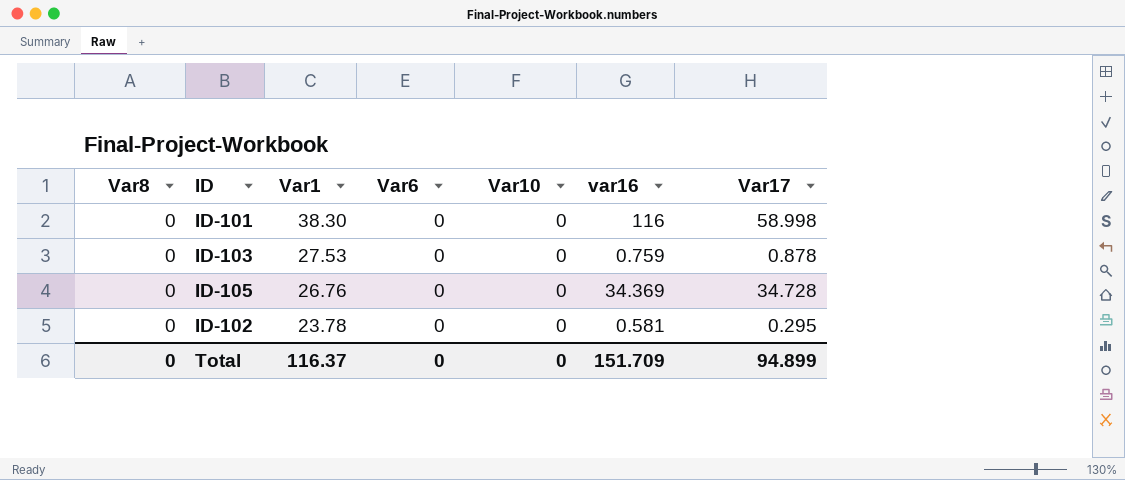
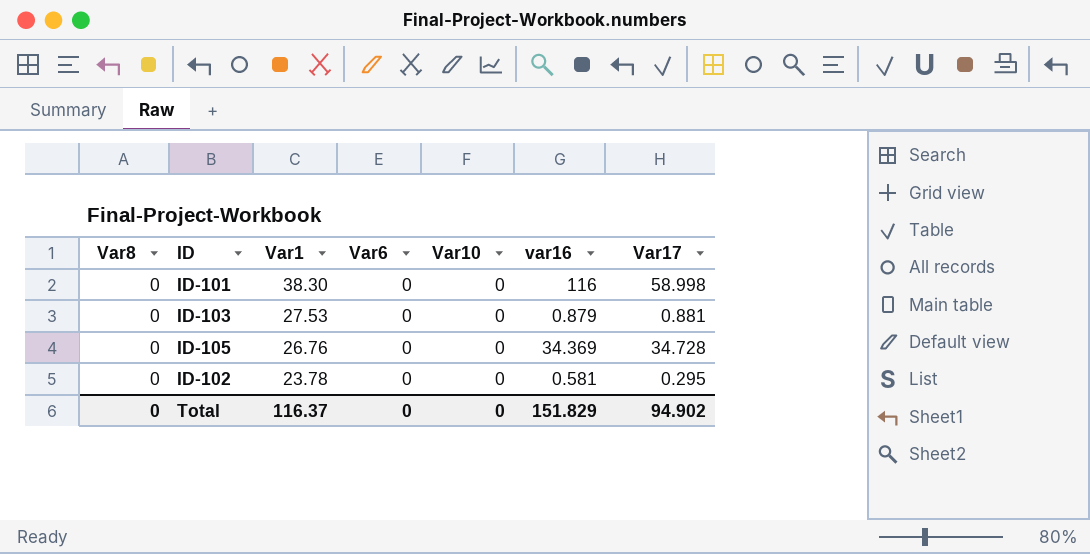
ID-103 | var16: 0.759 -> 0.879
ID-103 | Var17: 0.878 -> 0.881
Total | var16: 151.709 -> 151.829
Total | Var17: 94.899 -> 94.902

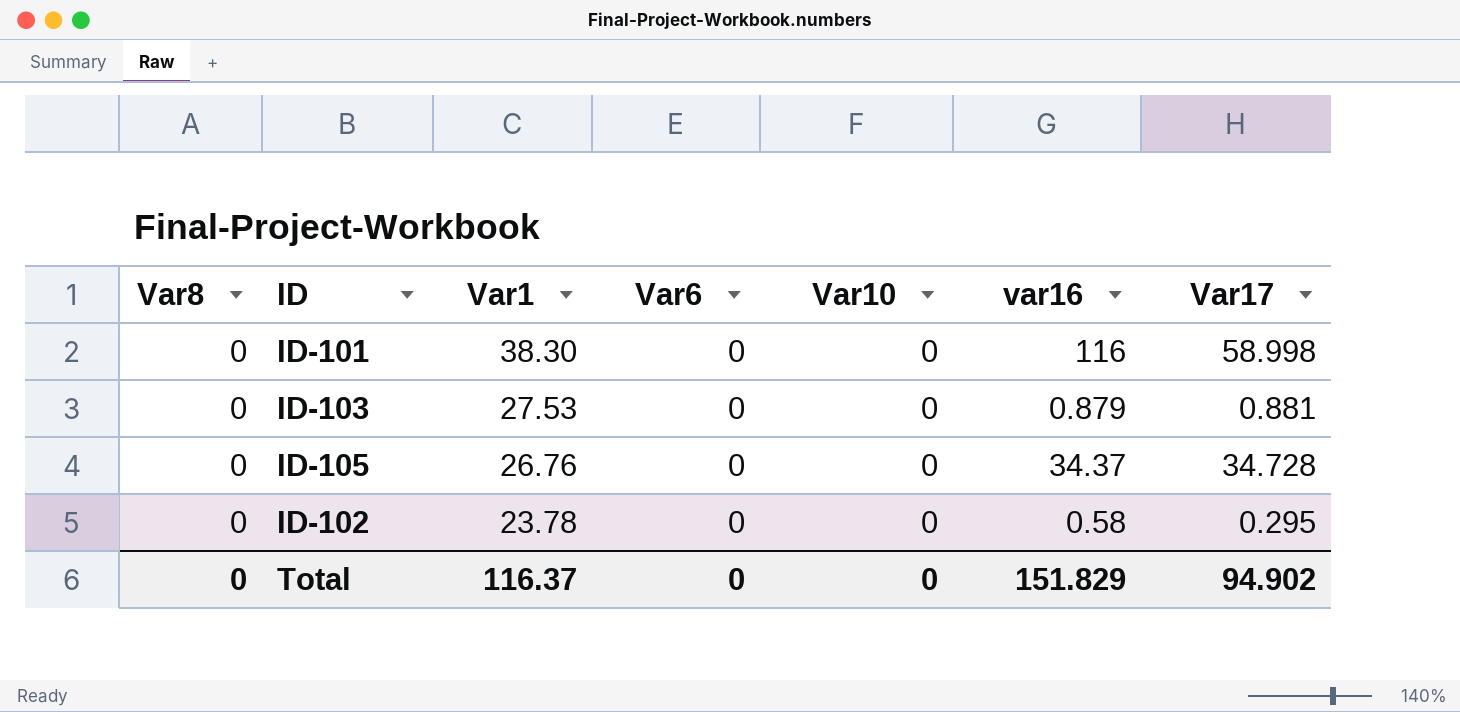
ID-105 | var16: 34.369 -> 34.37
ID-102 | var16: 0.581 -> 0.58

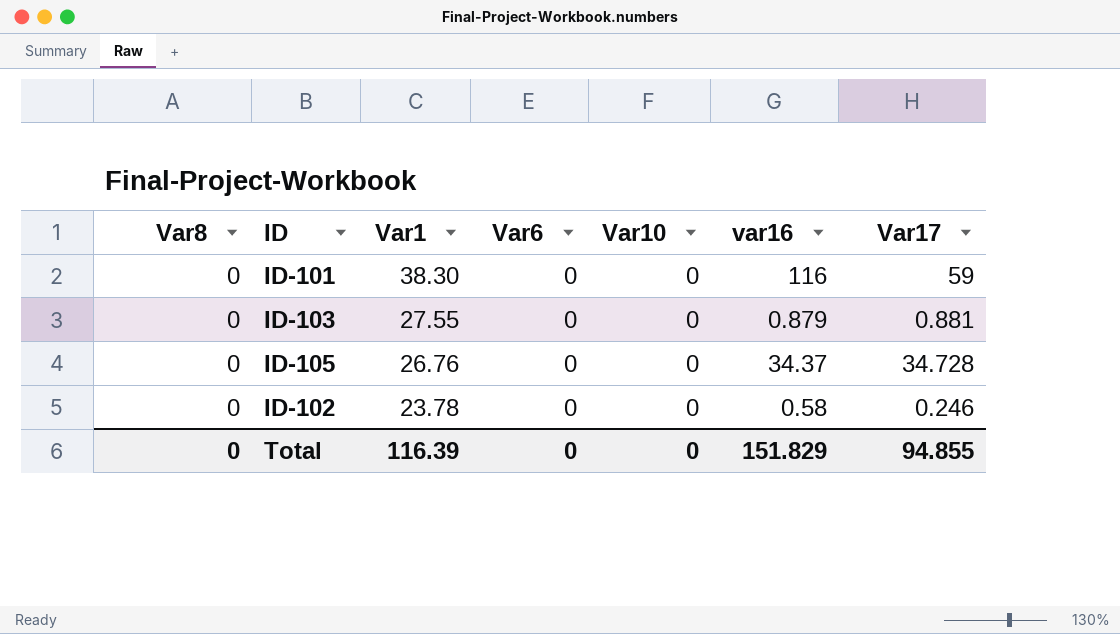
ID-101 | Var17: 58.998 -> 59
ID-103 | Var1: 27.53 -> 27.55
ID-102 | Var17: 0.295 -> 0.246
Total | Var1: 116.37 -> 116.39
Total | Var17: 94.902 -> 94.855

